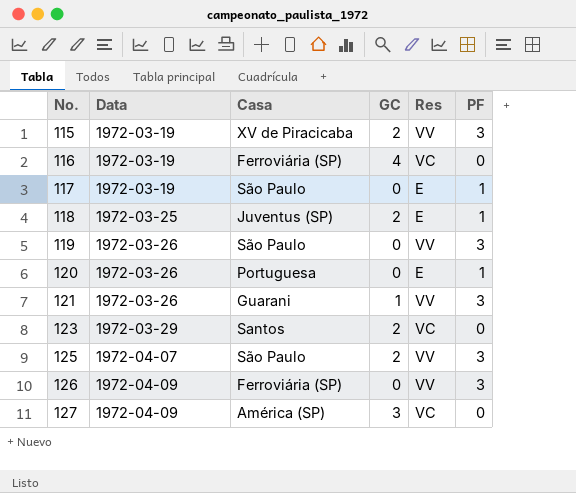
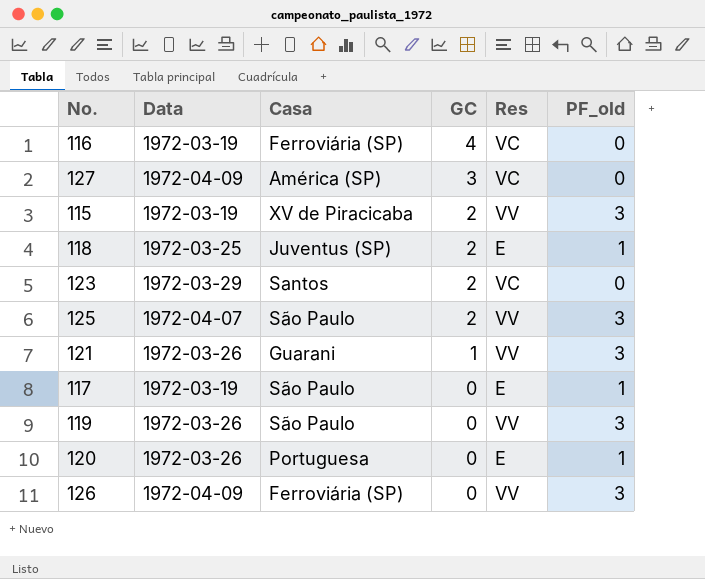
row order: No. ascending -> GC descending
column name: PF -> PF_old

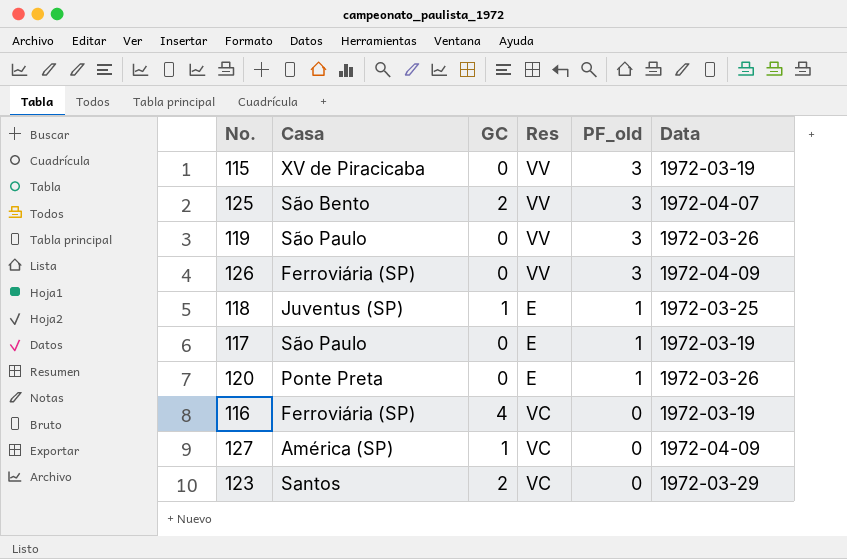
row order: GC descending -> PF_old descending
column Data | position: 2 -> 6
row 121: 1972-03-26 | Guarani | 1 | VV | 3 -> none
115 | GC: 2 -> 0
125 | Casa: São Paulo -> São Bento
118 | GC: 2 -> 1
120 | Casa: Portuguesa -> Ponte Preta
127 | GC: 3 -> 1

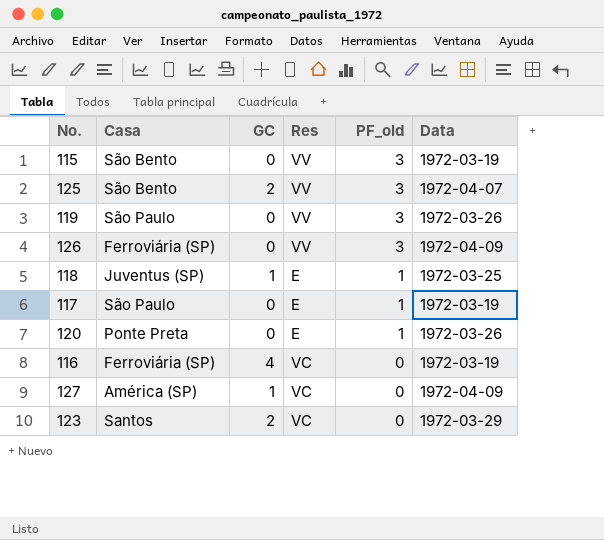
115 | Casa: XV de Piracicaba -> São Bento

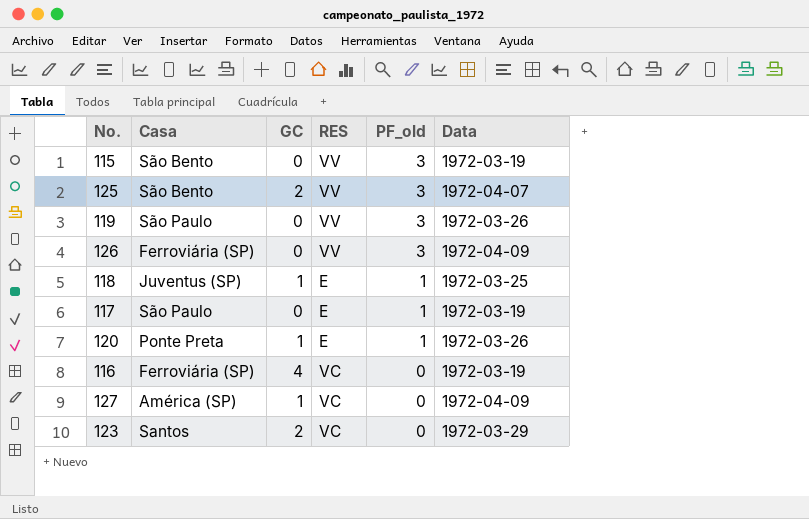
column name: Res -> RES
120 | GC: 0 -> 1

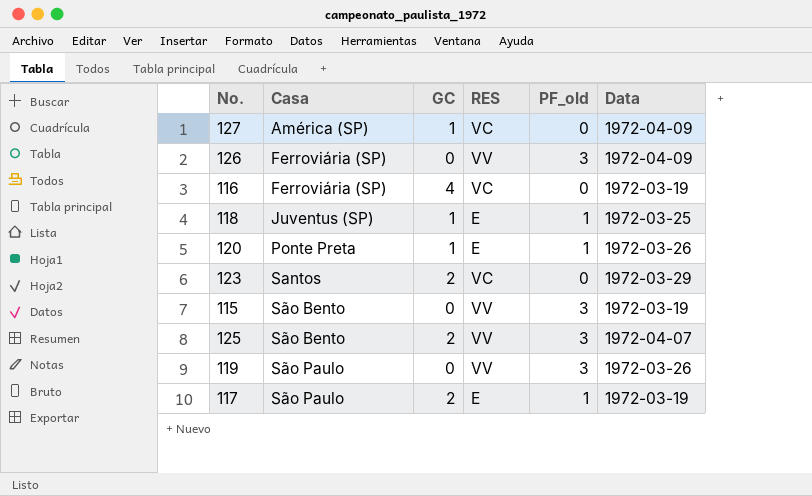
row order: PF_old descending -> Casa ascending
117 | GC: 0 -> 2

